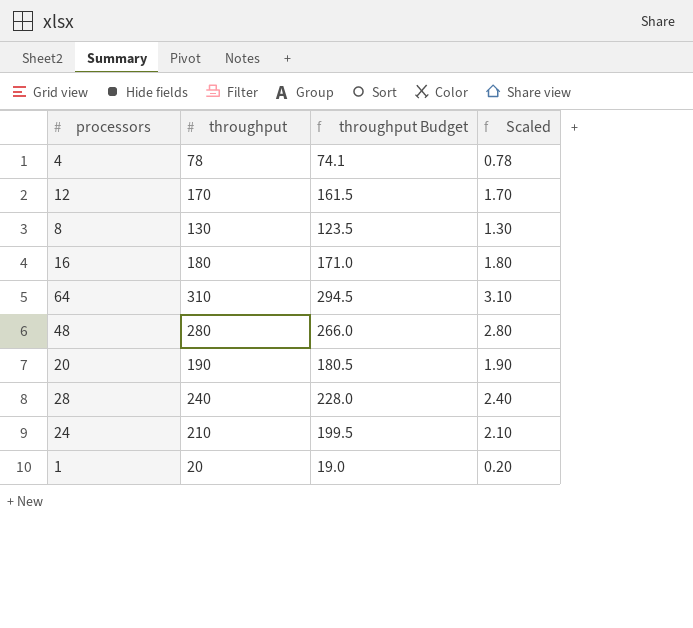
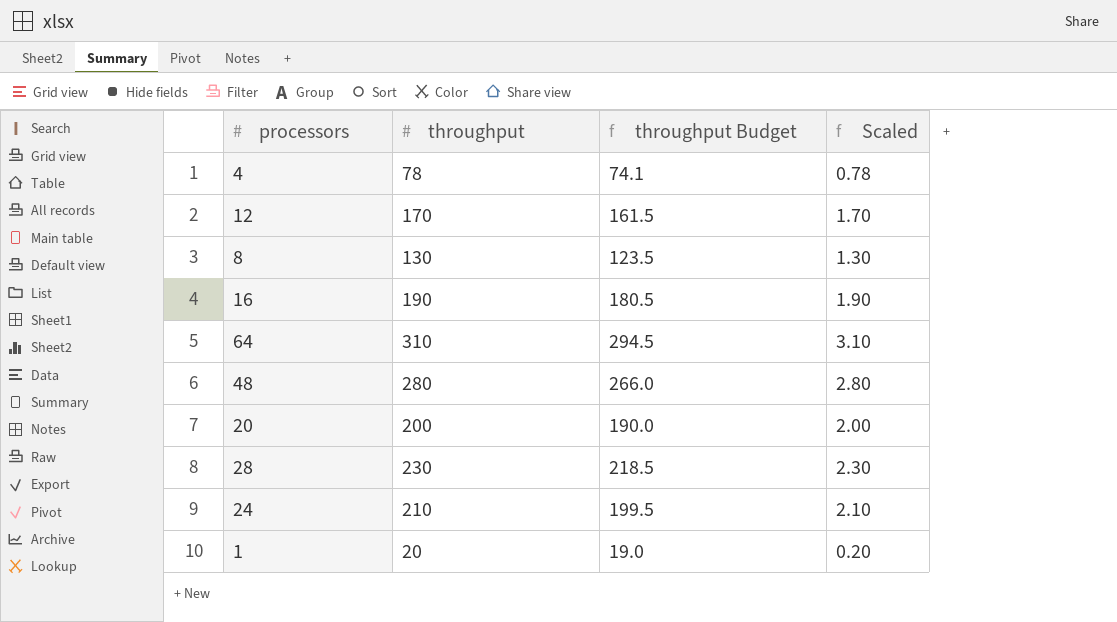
16 | throughput: 180 -> 190
16 | throughput Budget: 171.0 -> 180.5
16 | Scaled: 1.80 -> 1.90
20 | throughput: 190 -> 200
20 | throughput Budget: 180.5 -> 190.0
20 | Scaled: 1.90 -> 2.00
28 | throughput: 240 -> 230
28 | throughput Budget: 228.0 -> 218.5
28 | Scaled: 2.40 -> 2.30

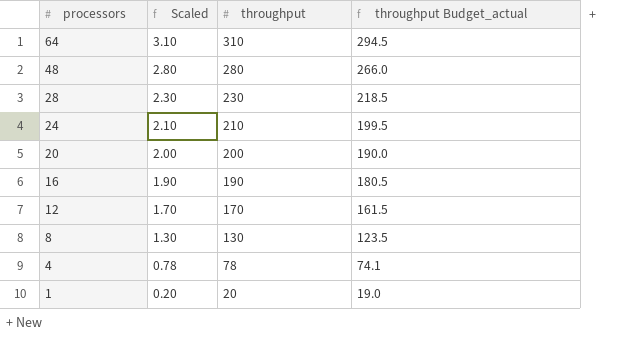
row order: none -> processors descending
column Scaled | position: 4 -> 2
column name: throughput Budget -> throughput Budget_actual

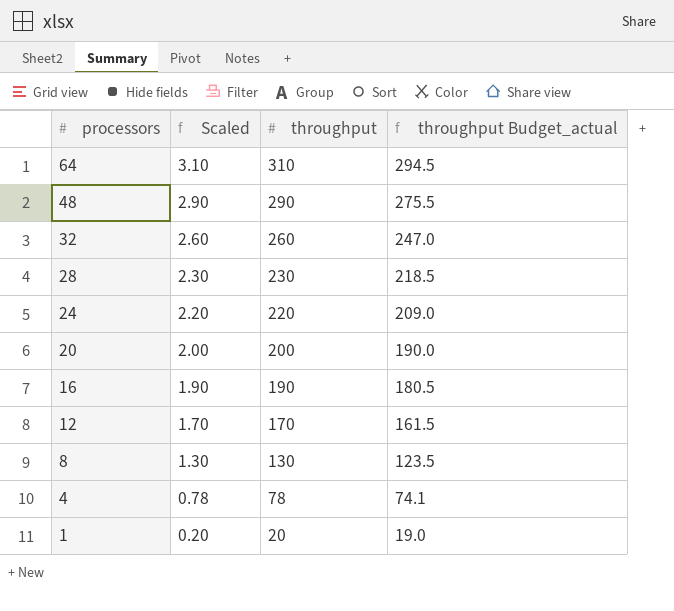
48 | Scaled: 2.80 -> 2.90
48 | throughput: 280 -> 290
48 | throughput Budget_actual: 266.0 -> 275.5
row 32: none -> 2.60 | 260 | 247.0
24 | Scaled: 2.10 -> 2.20
24 | throughput: 210 -> 220
24 | throughput Budget_actual: 199.5 -> 209.0

